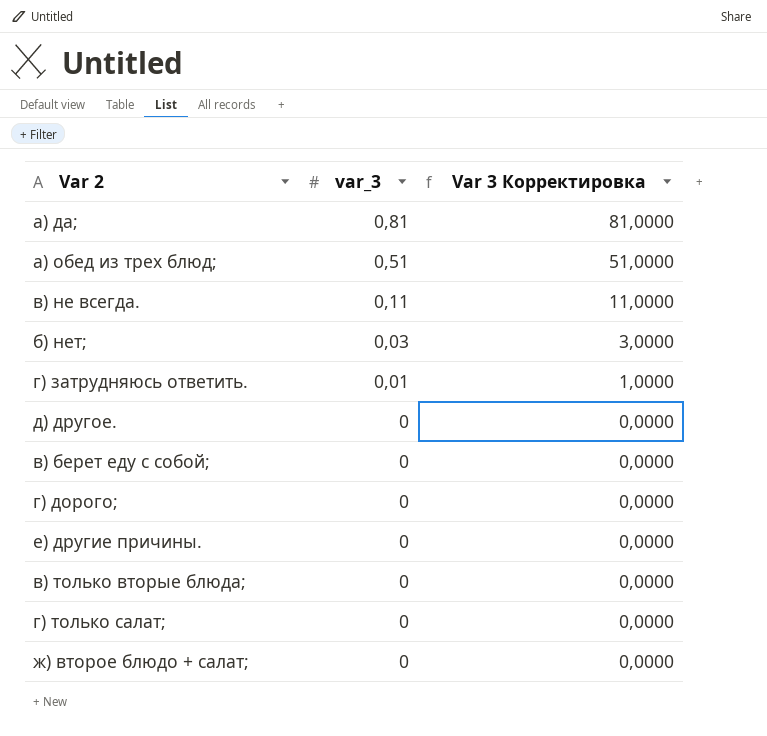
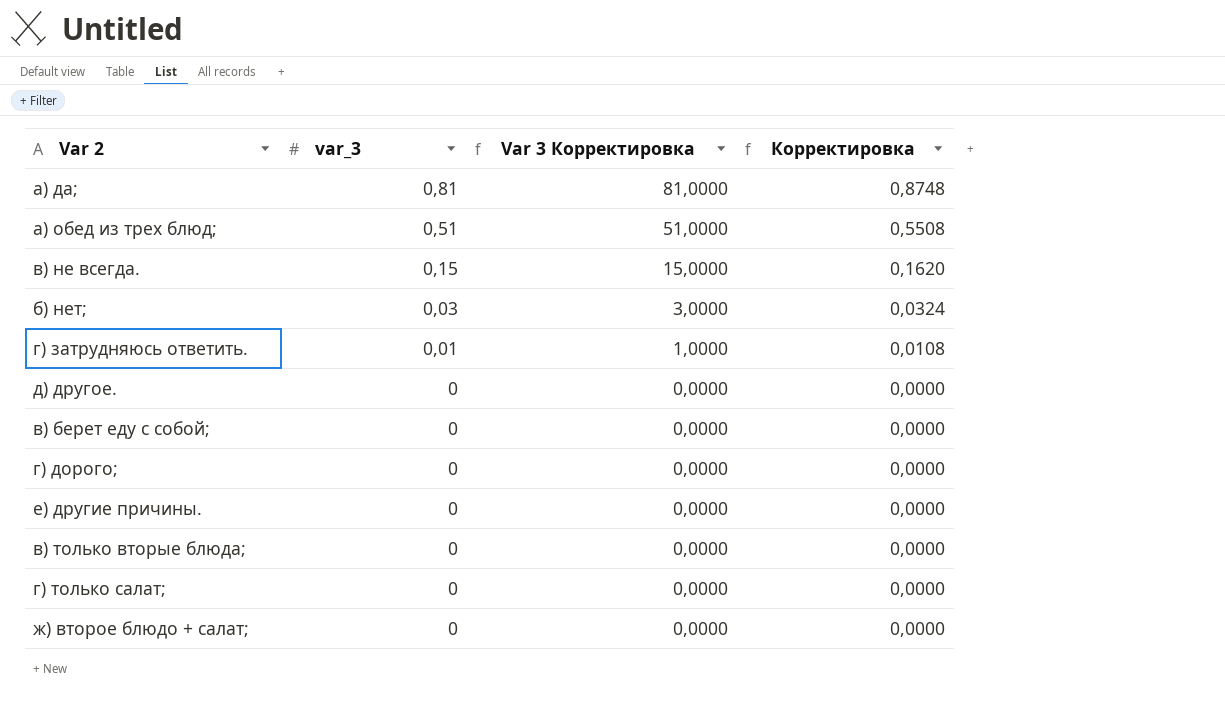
column Корректировка | formula: none -> [var_3] * 1,08
в) не всегда. | var_3: 0,11 -> 0,15
в) не всегда. | Var 3 Корректировка: 11,0000 -> 15,0000

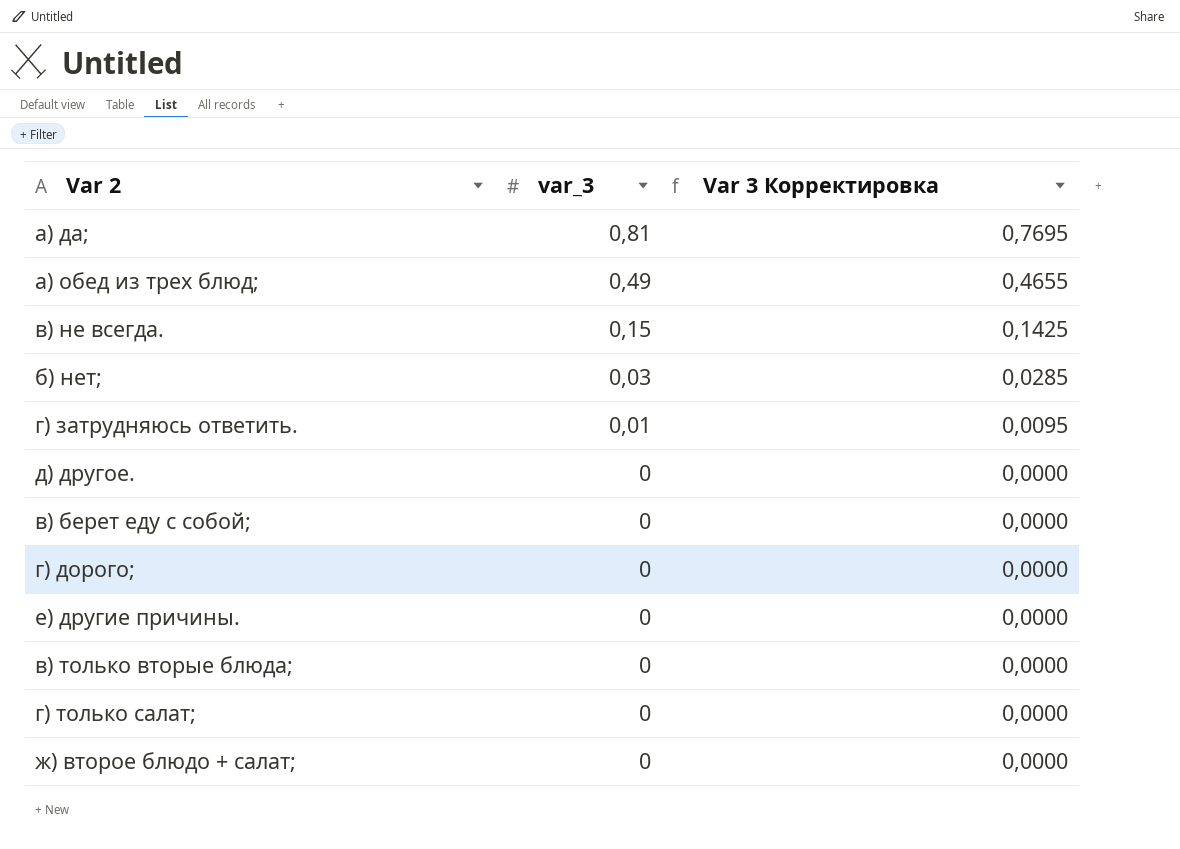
column Корректировка | formula: [var_3] * 1,08 -> none
column Var 3 Корректировка | formula: [var_3] * 100 -> [var_3] * 0,95
а) обед из трех блюд; | var_3: 0,51 -> 0,49

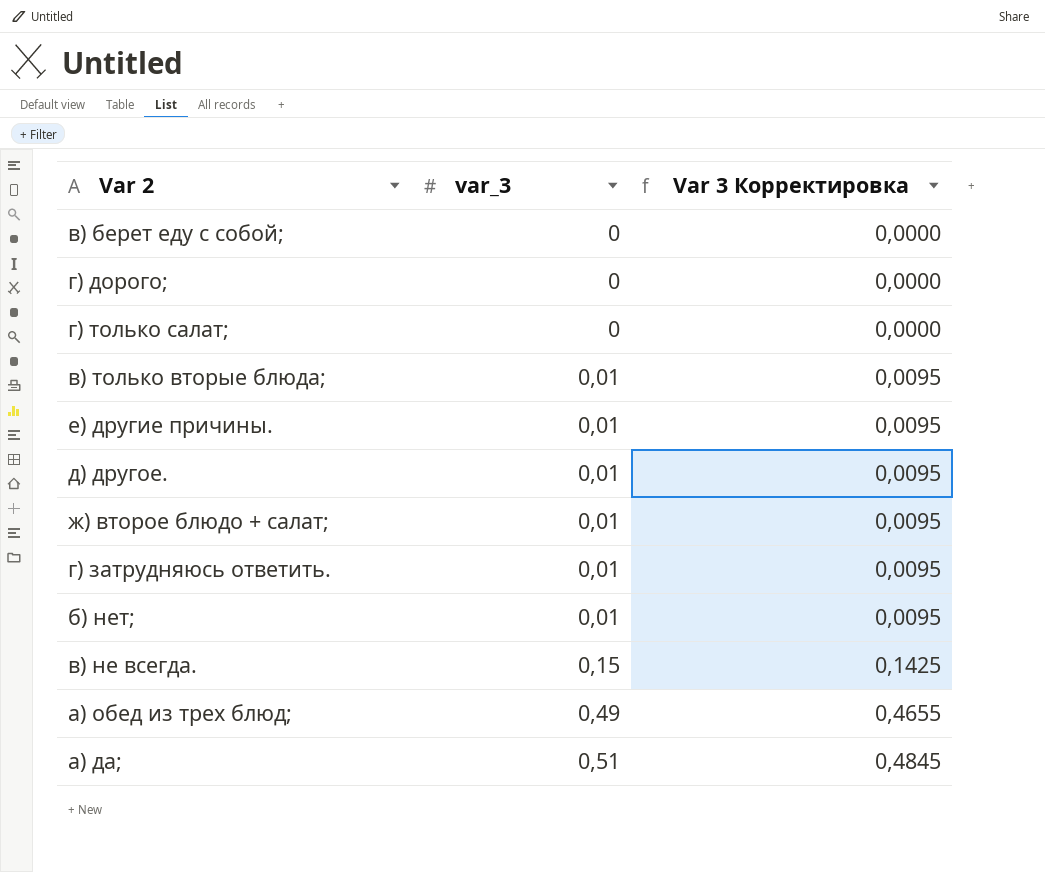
row order: var_3 descending -> var_3 ascending
в) только вторые блюда; | var_3: 0 -> 0,01
в) только вторые блюда; | Var 3 Корректировка: 0,0000 -> 0,0095
е) другие причины. | var_3: 0 -> 0,01
е) другие причины. | Var 3 Корректировка: 0,0000 -> 0,0095
д) другое. | var_3: 0 -> 0,01
д) другое. | Var 3 Корректировка: 0,0000 -> 0,0095
ж) второе блюдо + салат; | var_3: 0 -> 0,01
ж) второе блюдо + салат; | Var 3 Корректировка: 0,0000 -> 0,0095
б) нет; | var_3: 0,03 -> 0,01
б) нет; | Var 3 Корректировка: 0,0285 -> 0,0095
а) да; | var_3: 0,81 -> 0,51
а) да; | Var 3 Корректировка: 0,7695 -> 0,4845

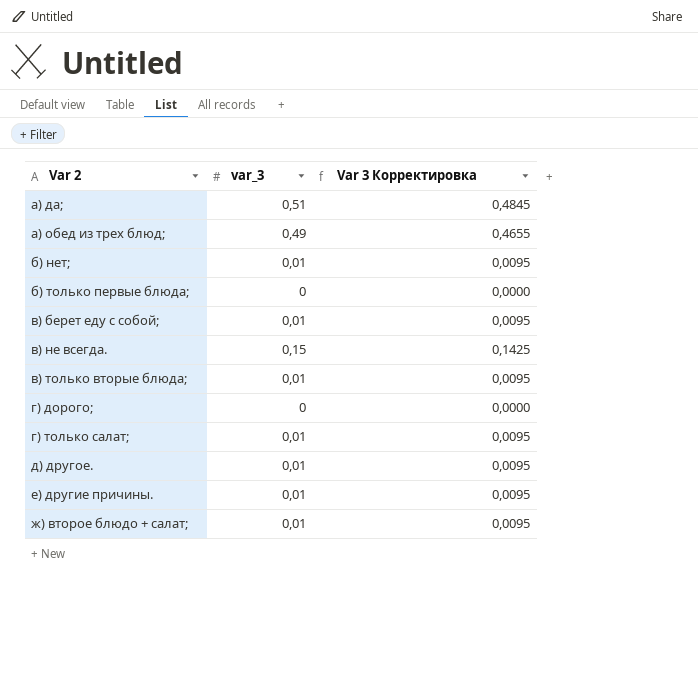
row order: var_3 ascending -> Var 2 ascending
row г) затрудняюсь ответить.: 0,01 | 0,0095 -> none
row б) только первые блюда;: none -> 0 | 0,0000
в) берет еду с собой; | var_3: 0 -> 0,01
в) берет еду с собой; | Var 3 Корректировка: 0,0000 -> 0,0095
г) только салат; | var_3: 0 -> 0,01
г) только салат; | Var 3 Корректировка: 0,0000 -> 0,0095

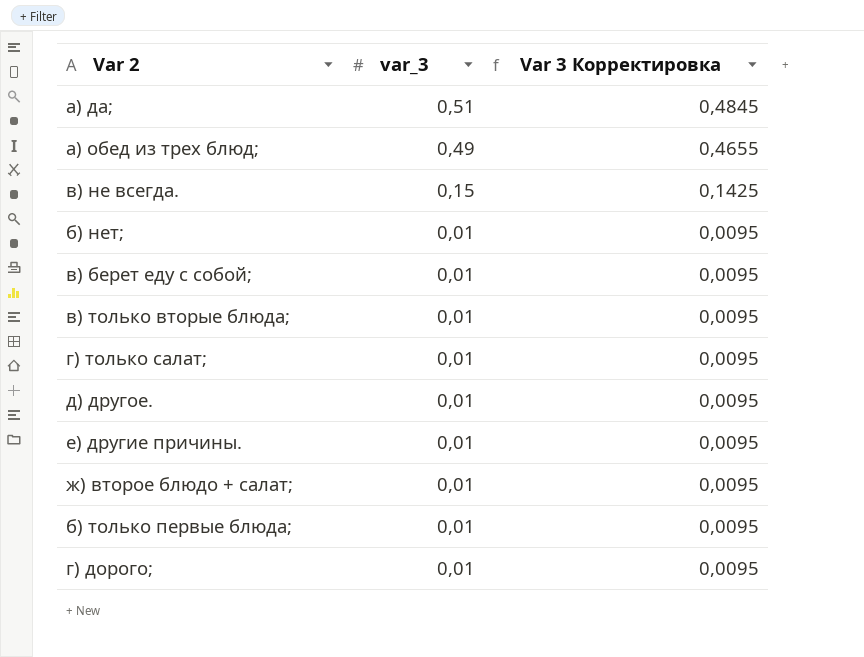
row order: Var 2 ascending -> var_3 descending
б) только первые блюда; | var_3: 0 -> 0,01
б) только первые блюда; | Var 3 Корректировка: 0,0000 -> 0,0095
г) дорого; | var_3: 0 -> 0,01
г) дорого; | Var 3 Корректировка: 0,0000 -> 0,0095

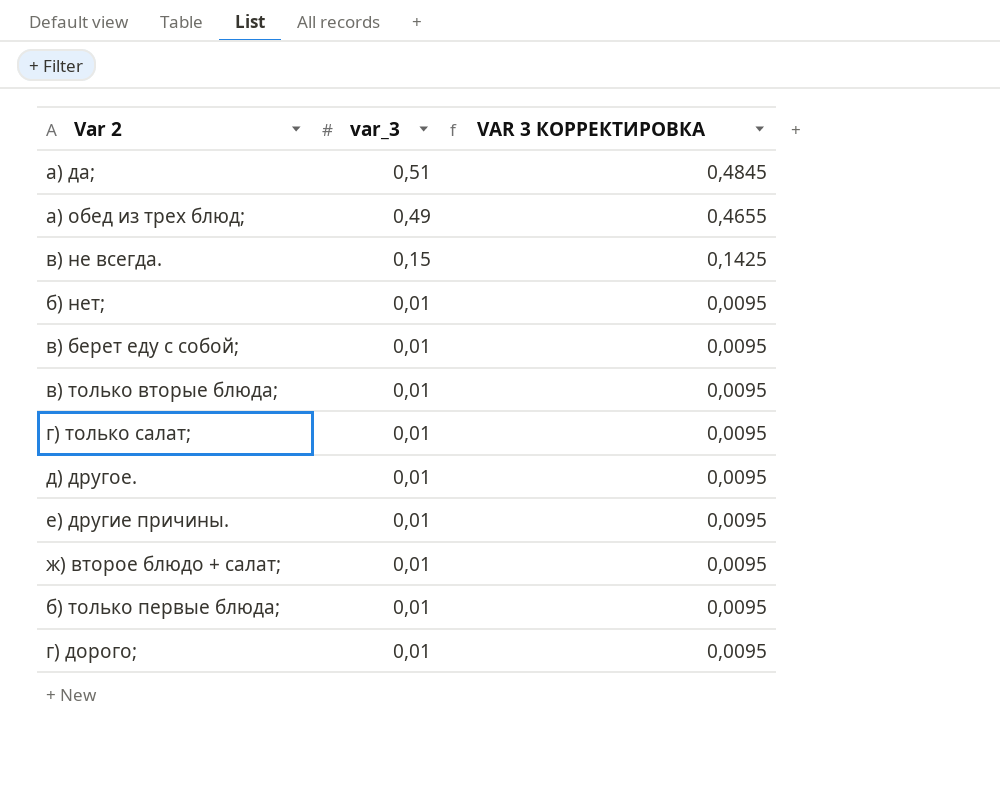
column name: Var 3 Корректировка -> VAR 3 КОРРЕКТИРОВКА

